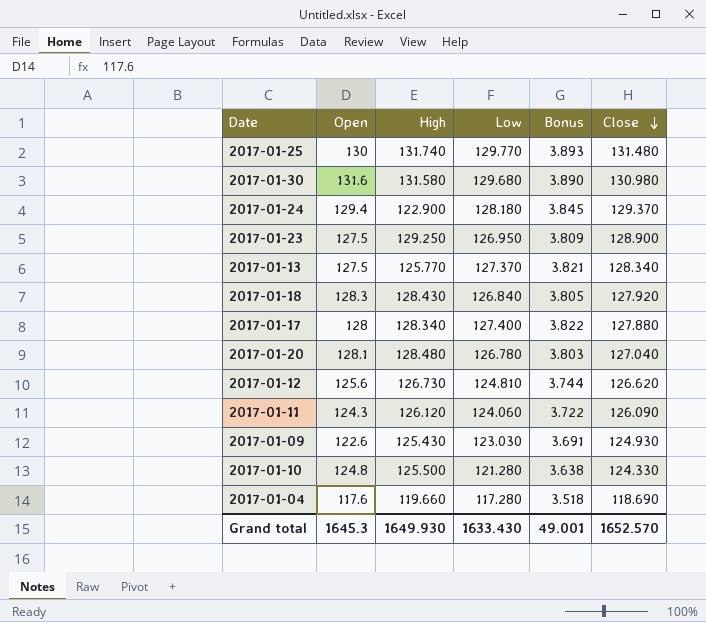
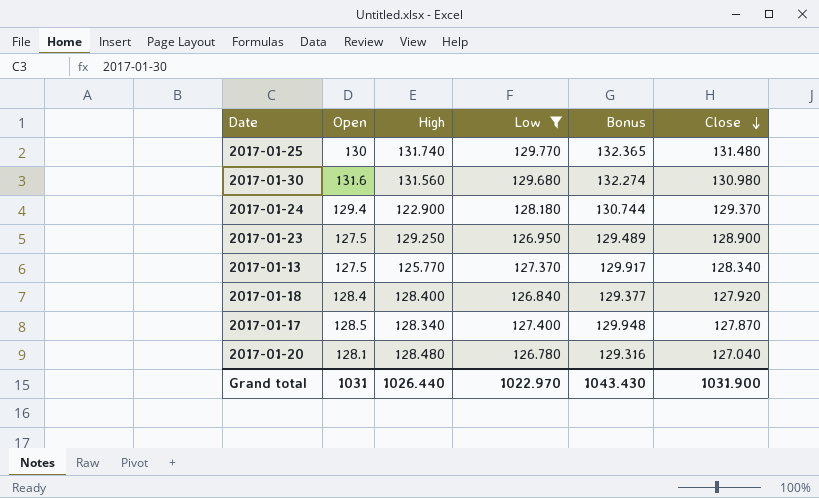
filter: none -> Low >= 126.780
column Bonus | formula: [Low] * 0.03 -> [Low] * 1.02
2017-01-30 | High: 131.580 -> 131.560
2017-01-18 | Open: 128.3 -> 128.4
2017-01-18 | High: 128.430 -> 128.400
2017-01-17 | Open: 128 -> 128.5
2017-01-17 | Close: 127.880 -> 127.870
Grand total | Open: 1645.3 -> 1031
Grand total | High: 1649.930 -> 1026.440
Grand total | Low: 1633.430 -> 1022.970
Grand total | Bonus: 49.001 -> 1043.430
Grand total | Close: 1652.570 -> 1031.900

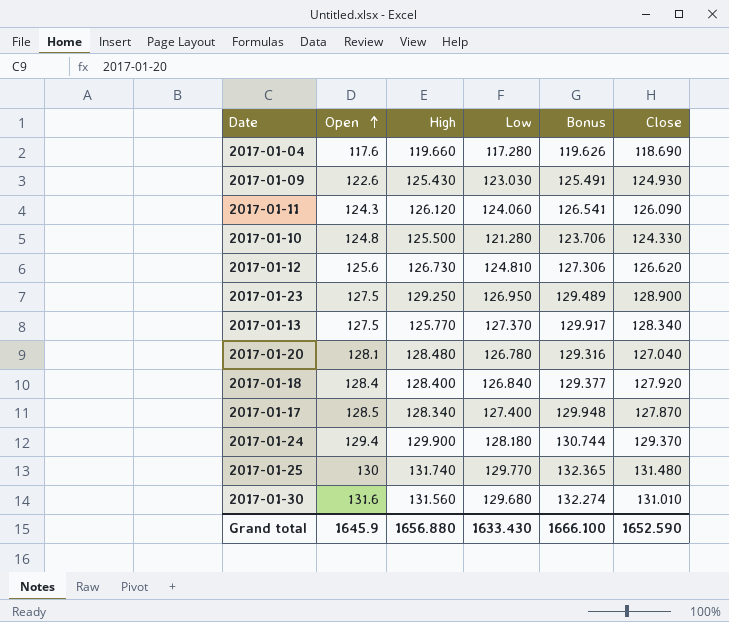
filter: Low >= 126.780 -> none
row order: Close descending -> Open ascending
2017-01-24 | High: 122.900 -> 129.900
2017-01-30 | Close: 130.980 -> 131.010
Grand total | Open: 1031 -> 1645.9
Grand total | High: 1026.440 -> 1656.880
Grand total | Low: 1022.970 -> 1633.430
Grand total | Bonus: 1043.430 -> 1666.100
Grand total | Close: 1031.900 -> 1652.590

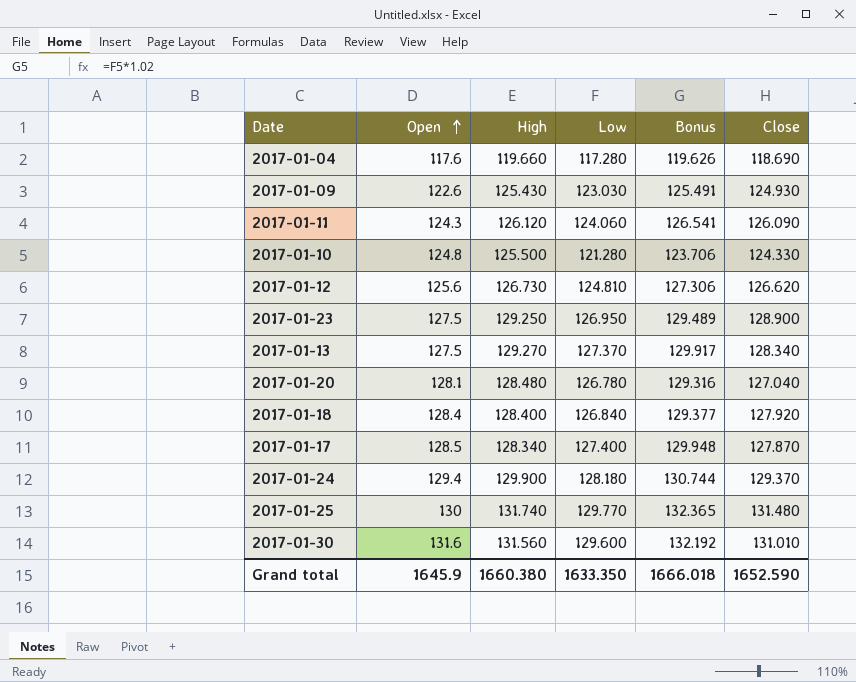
2017-01-13 | High: 125.770 -> 129.270
2017-01-30 | Low: 129.680 -> 129.600
2017-01-30 | Bonus: 132.274 -> 132.192
Grand total | High: 1656.880 -> 1660.380
Grand total | Low: 1633.430 -> 1633.350
Grand total | Bonus: 1666.100 -> 1666.018

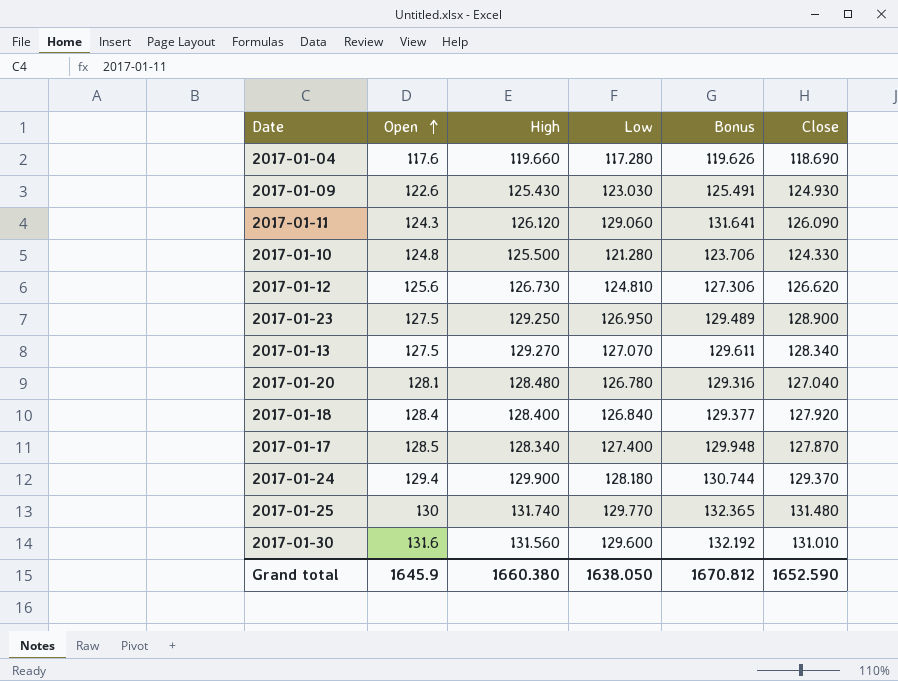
2017-01-11 | Low: 124.060 -> 129.060
2017-01-11 | Bonus: 126.541 -> 131.641
2017-01-13 | Low: 127.370 -> 127.070
2017-01-13 | Bonus: 129.917 -> 129.611
Grand total | Low: 1633.350 -> 1638.050
Grand total | Bonus: 1666.018 -> 1670.812

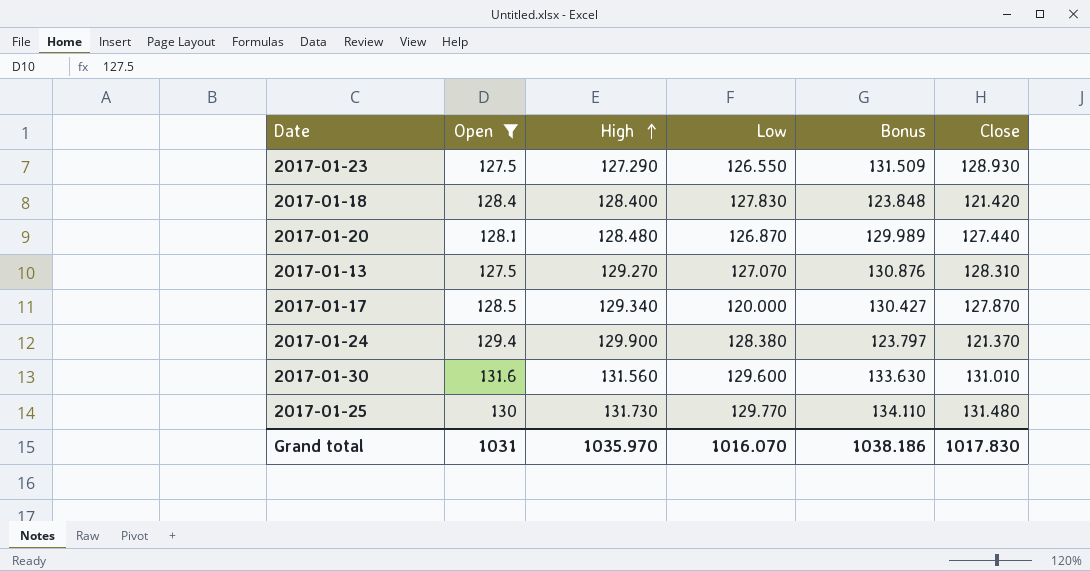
filter: none -> Open >= 127.5
row order: Open ascending -> High ascending
column Bonus | formula: [Low] * 1.02 -> [Close] * 1.02
2017-01-23 | High: 129.250 -> 127.290
2017-01-23 | Low: 126.950 -> 126.550
2017-01-23 | Close: 128.900 -> 128.930
2017-01-18 | Low: 126.840 -> 127.830
2017-01-18 | Close: 127.920 -> 121.420
2017-01-20 | Low: 126.780 -> 126.870
2017-01-20 | Close: 127.040 -> 127.440
2017-01-13 | Close: 128.340 -> 128.310
2017-01-17 | High: 128.340 -> 129.340
2017-01-17 | Low: 127.400 -> 120.000
2017-01-24 | Low: 128.180 -> 128.380
2017-01-24 | Close: 129.370 -> 121.370
2017-01-25 | High: 131.740 -> 131.730
Grand total | Open: 1645.9 -> 1031
Grand total | High: 1660.380 -> 1035.970
Grand total | Low: 1638.050 -> 1016.070
Grand total | Bonus: 1670.812 -> 1038.186
Grand total | Close: 1652.590 -> 1017.830

